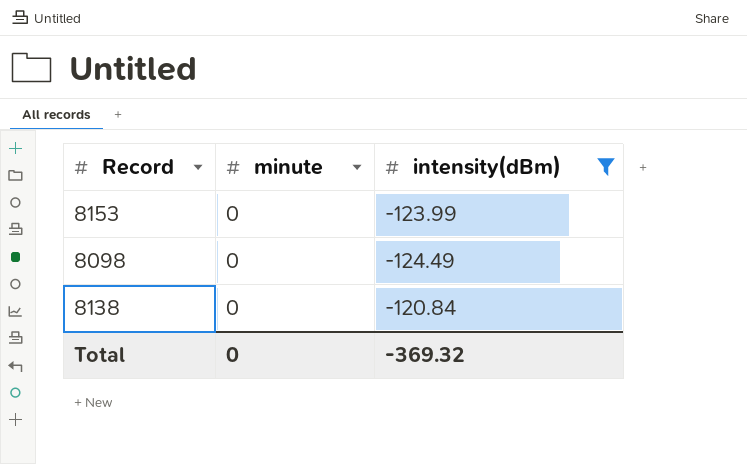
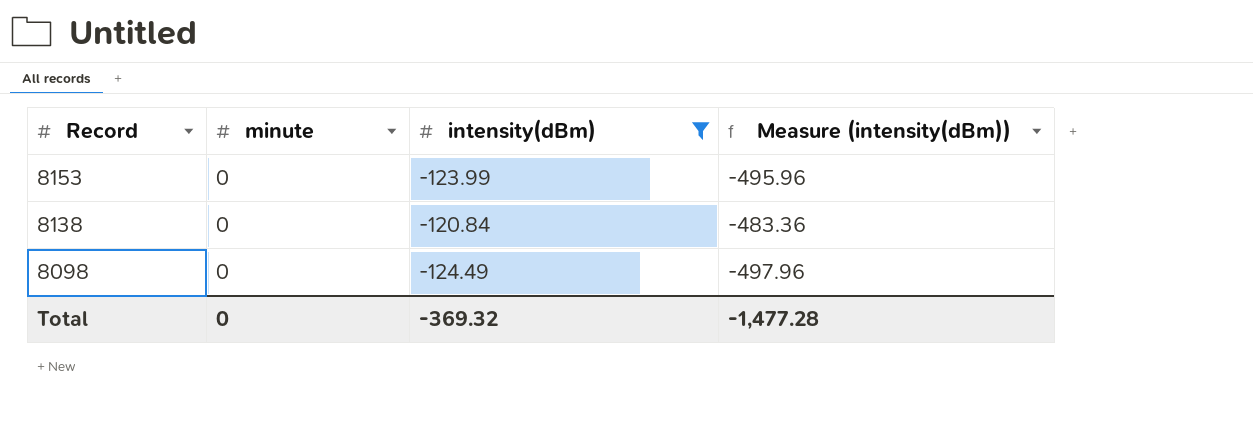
row order: none -> Record descending
column Measure (intensity(dBm)) | formula: none -> [intensity(dBm)] * 4

